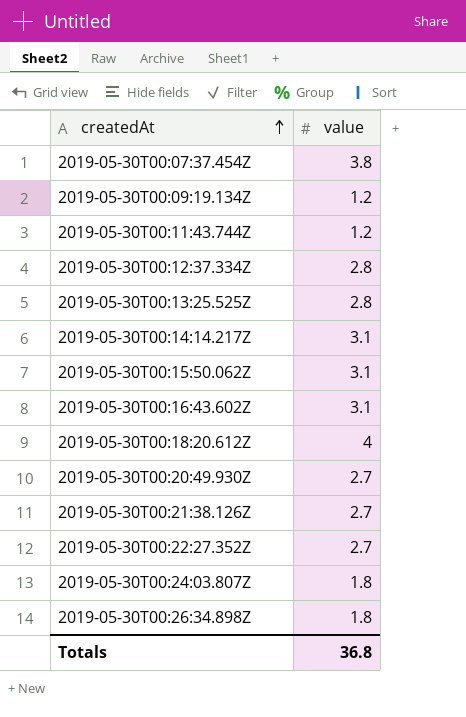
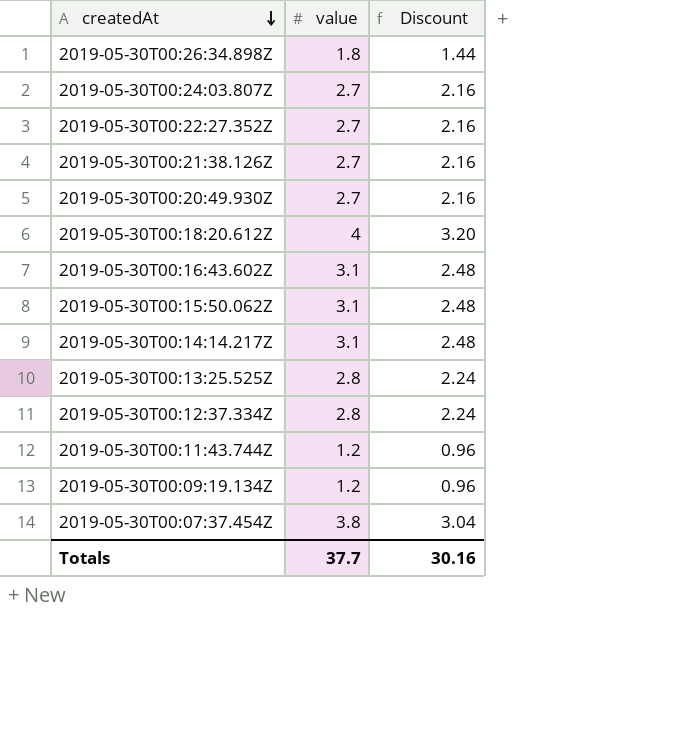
row order: createdAt ascending -> createdAt descending
column Discount | formula: none -> [value] * 0.8
2019-05-30T00:24:03.807Z | value: 1.8 -> 2.7
Totals | value: 36.8 -> 37.7

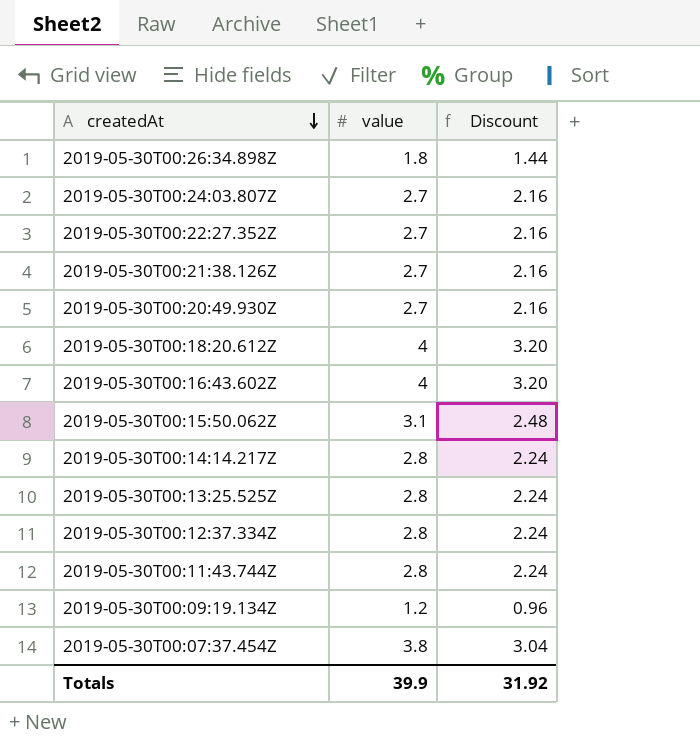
2019-05-30T00:16:43.602Z | value: 3.1 -> 4
2019-05-30T00:16:43.602Z | Discount: 2.48 -> 3.20
2019-05-30T00:14:14.217Z | value: 3.1 -> 2.8
2019-05-30T00:14:14.217Z | Discount: 2.48 -> 2.24
2019-05-30T00:11:43.744Z | value: 1.2 -> 2.8
2019-05-30T00:11:43.744Z | Discount: 0.96 -> 2.24
Totals | value: 37.7 -> 39.9
Totals | Discount: 30.16 -> 31.92

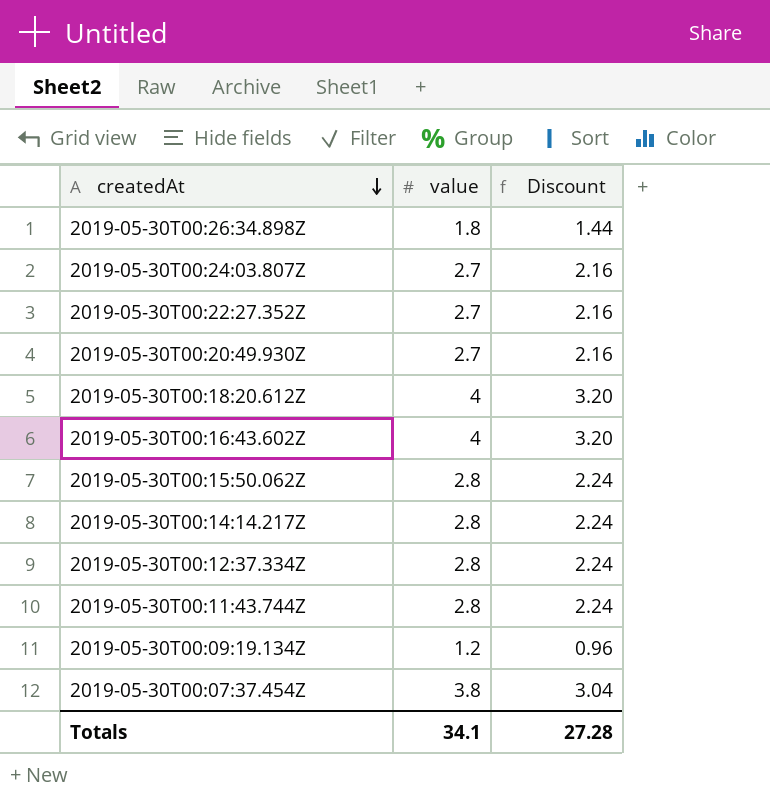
row 2019-05-30T00:21:38.126Z: 2.7 | 2.16 -> none
row 2019-05-30T00:13:25.525Z: 2.8 | 2.24 -> none
2019-05-30T00:15:50.062Z | value: 3.1 -> 2.8
2019-05-30T00:15:50.062Z | Discount: 2.48 -> 2.24
Totals | value: 39.9 -> 34.1
Totals | Discount: 31.92 -> 27.28

